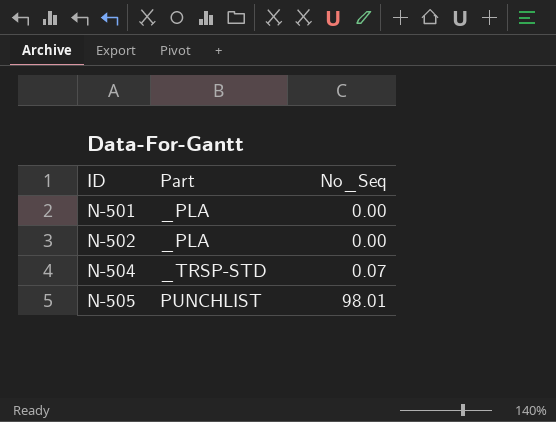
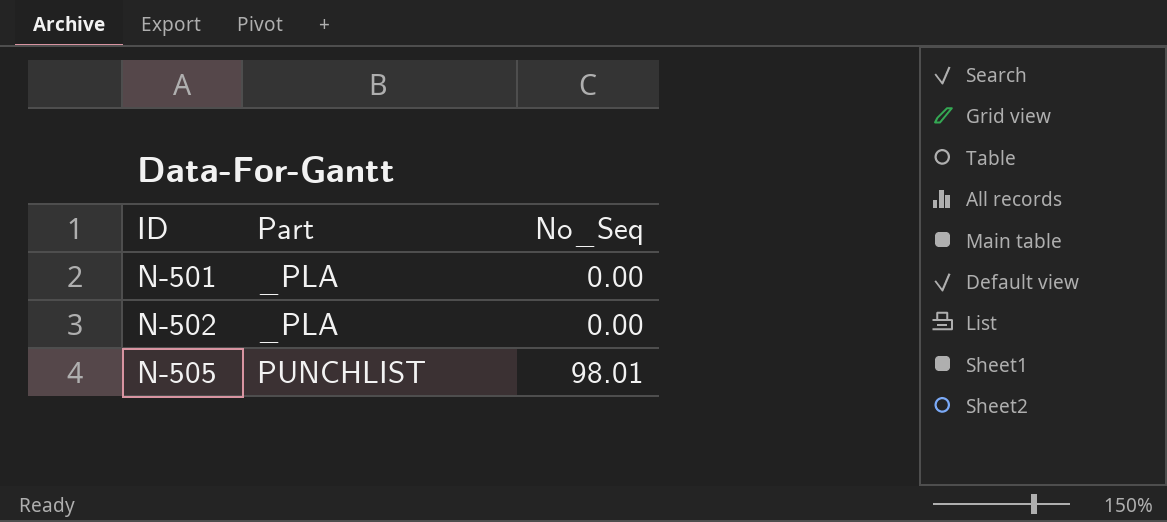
row N-504: _TRSP-STD | 0.07 -> none

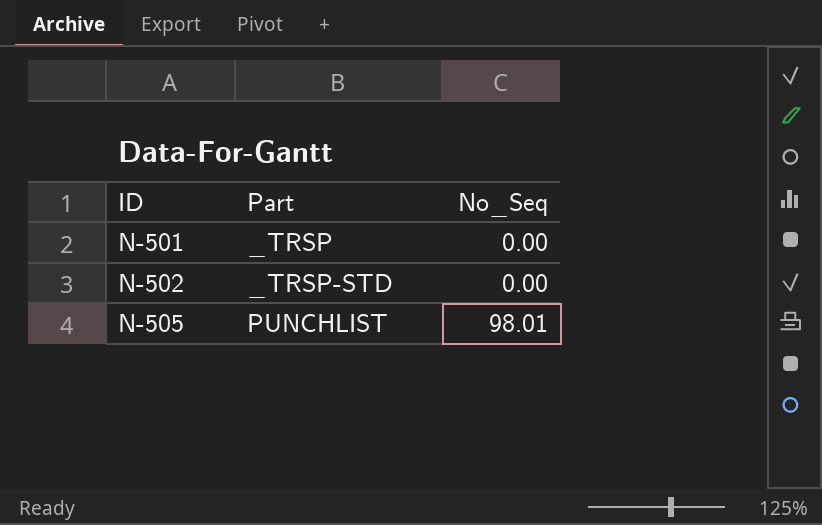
N-501 | Part: _PLA -> _TRSP
N-502 | Part: _PLA -> _TRSP-STD

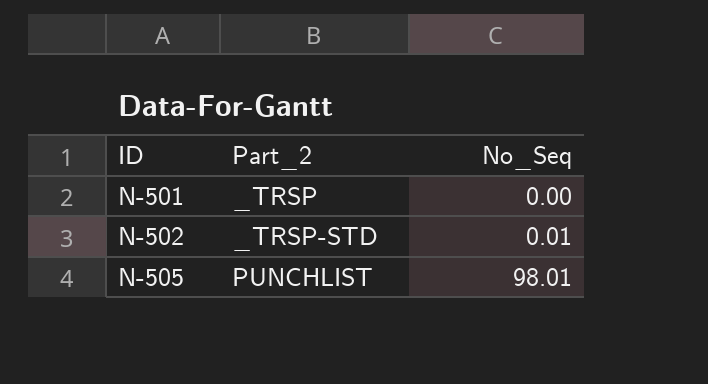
column name: Part -> Part_2
N-502 | No_Seq: 0.00 -> 0.01

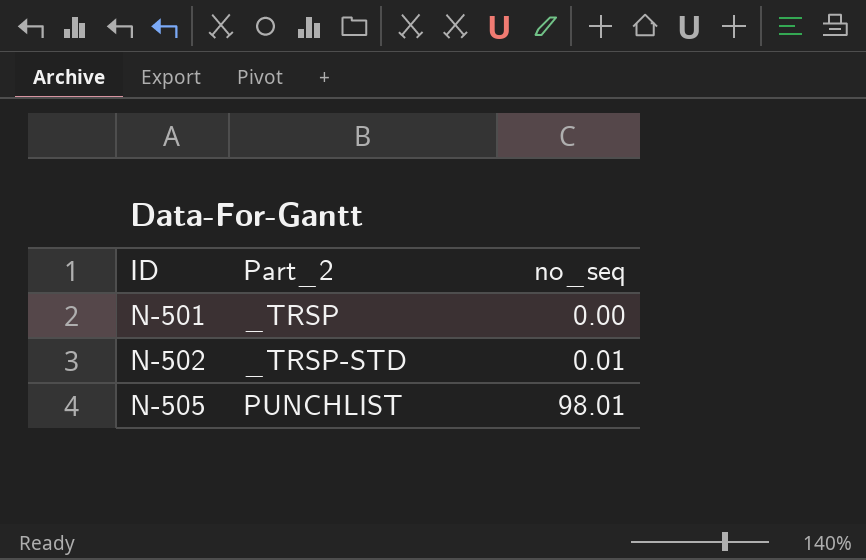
column name: No_Seq -> no_seq

